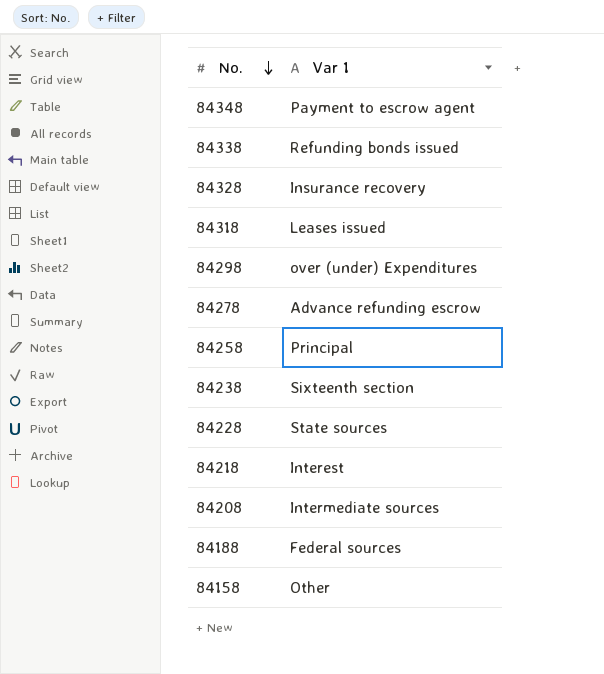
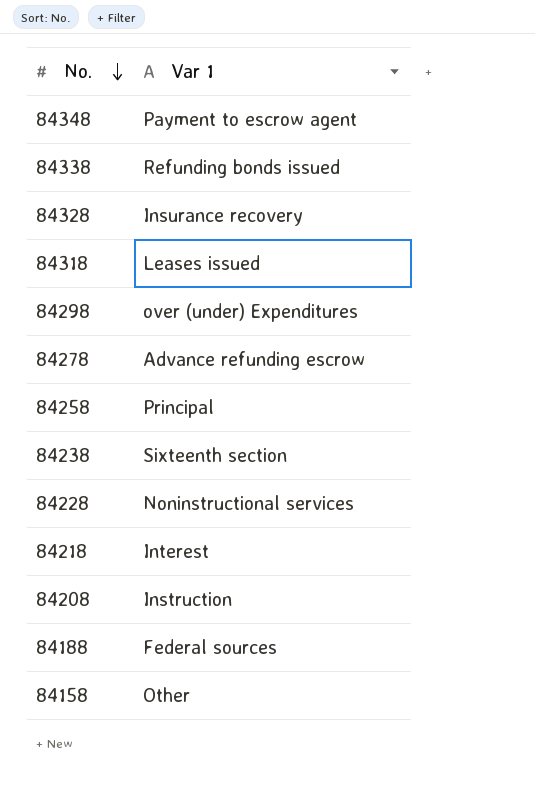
84228 | Var 1: State sources -> Noninstructional services
84208 | Var 1: Intermediate sources -> Instruction

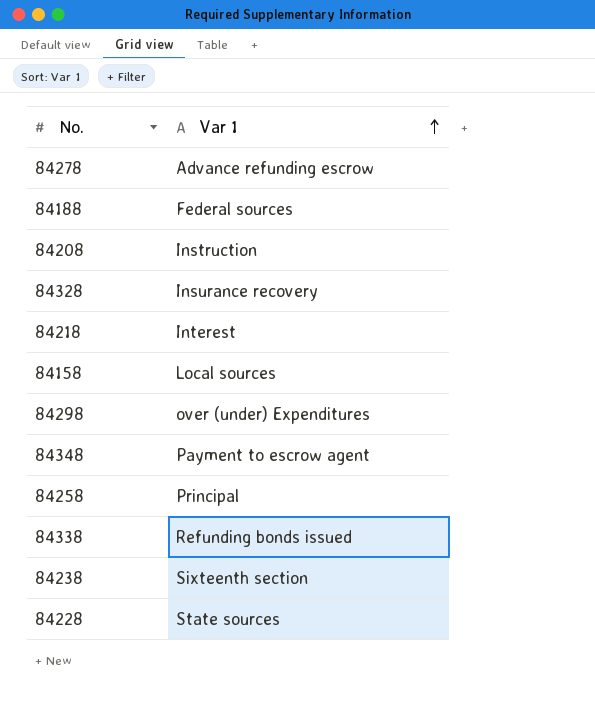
row order: No. descending -> Var 1 ascending
row 84318: Leases issued -> none
84158 | Var 1: Other -> Local sources
84228 | Var 1: Noninstructional services -> State sources

